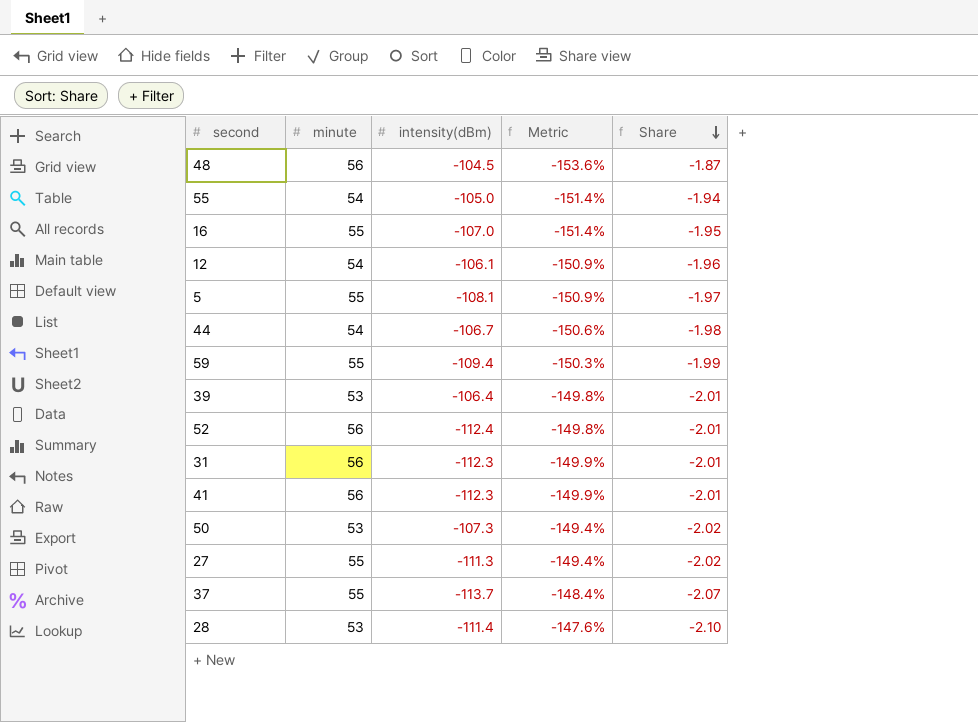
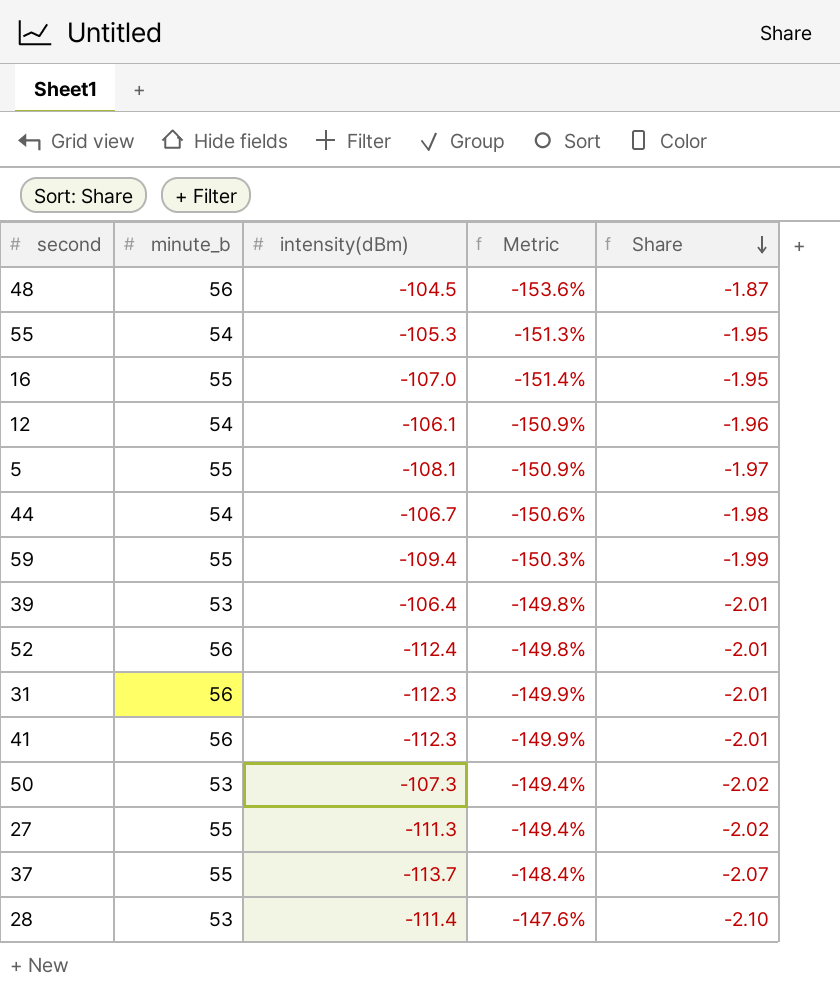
column name: minute -> minute_b
55 | intensity(dBm): -105.0 -> -105.3
55 | Metric: -151.4% -> -151.3%
55 | Share: -1.94 -> -1.95

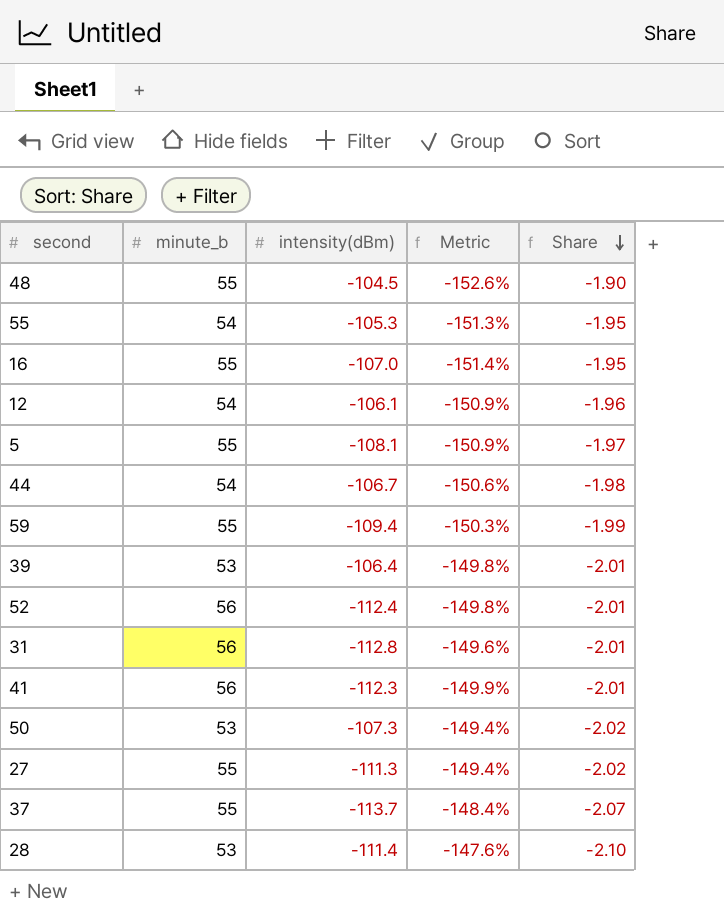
48 | minute_b: 56 -> 55
48 | Metric: -153.6% -> -152.6%
48 | Share: -1.87 -> -1.90
31 | intensity(dBm): -112.3 -> -112.8
31 | Metric: -149.9% -> -149.6%

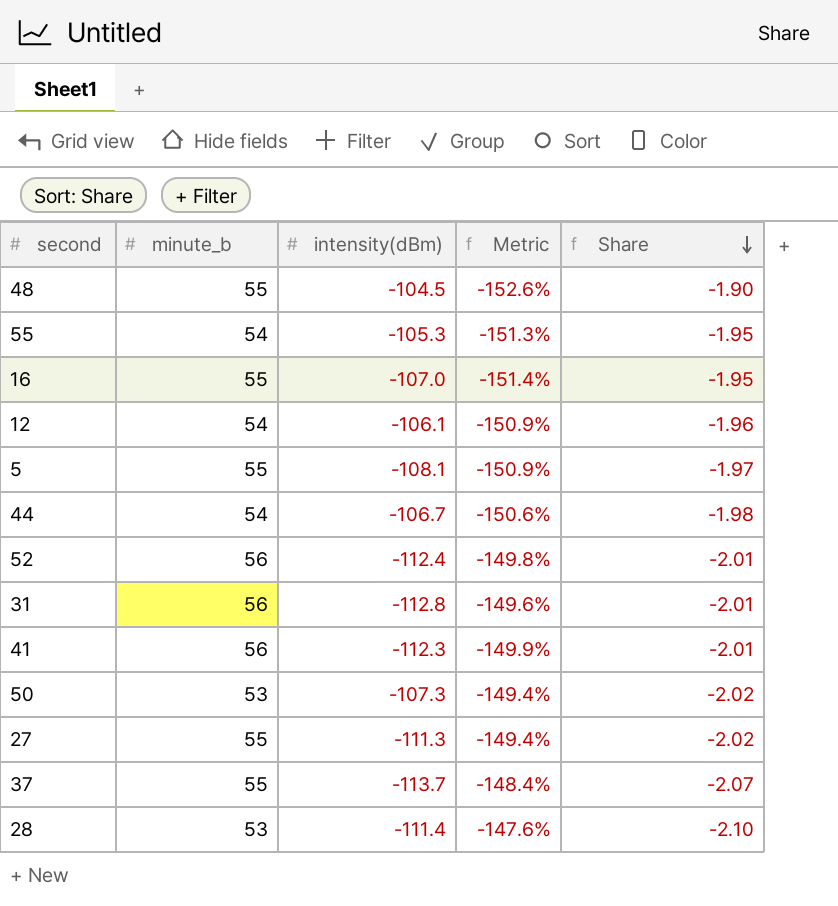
row 59: 55 | -109.4 | -150.3% | -1.99 -> none
row 39: 53 | -106.4 | -149.8% | -2.01 -> none

